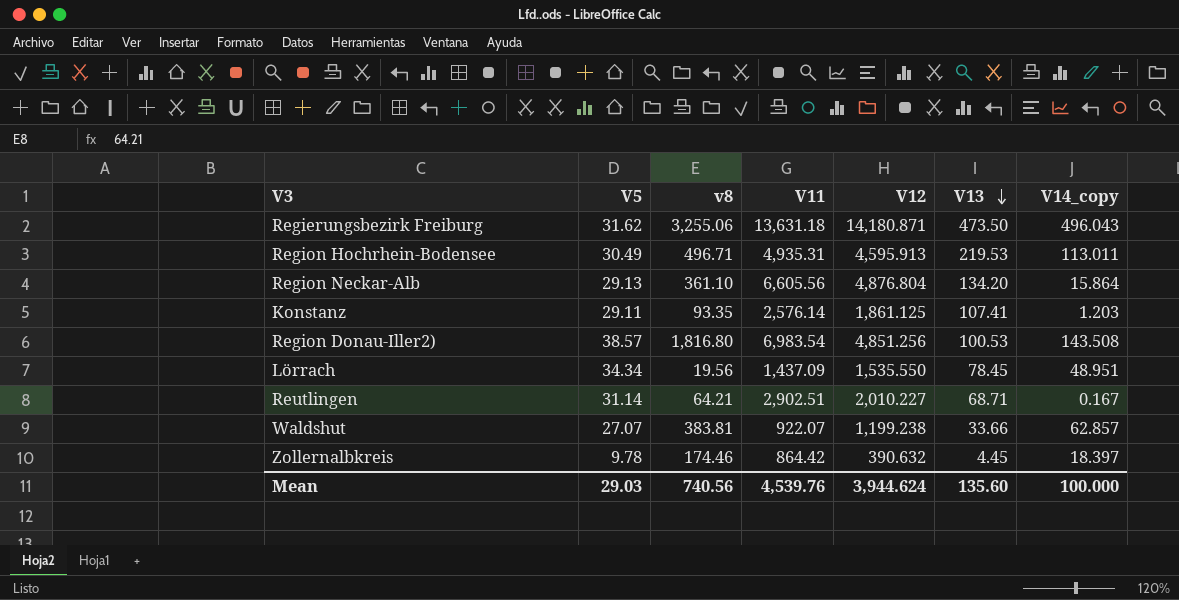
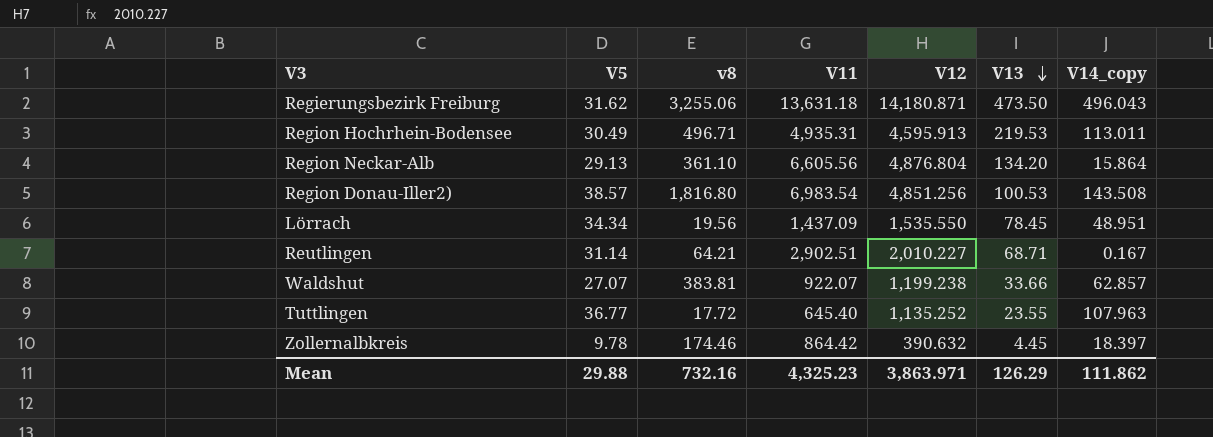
row Konstanz: 29.11 | 93.35 | 2,576.14 | 1,861.125 | 107.41 | 1.203 -> none
row Tuttlingen: none -> 36.77 | 17.72 | 645.40 | 1,135.252 | 23.55 | 107.963
Mean | V5: 29.03 -> 29.88
Mean | v8: 740.56 -> 732.16
Mean | V11: 4,539.76 -> 4,325.23
Mean | V12: 3,944.624 -> 3,863.971
Mean | V13: 135.60 -> 126.29
Mean | V14_copy: 100.000 -> 111.862

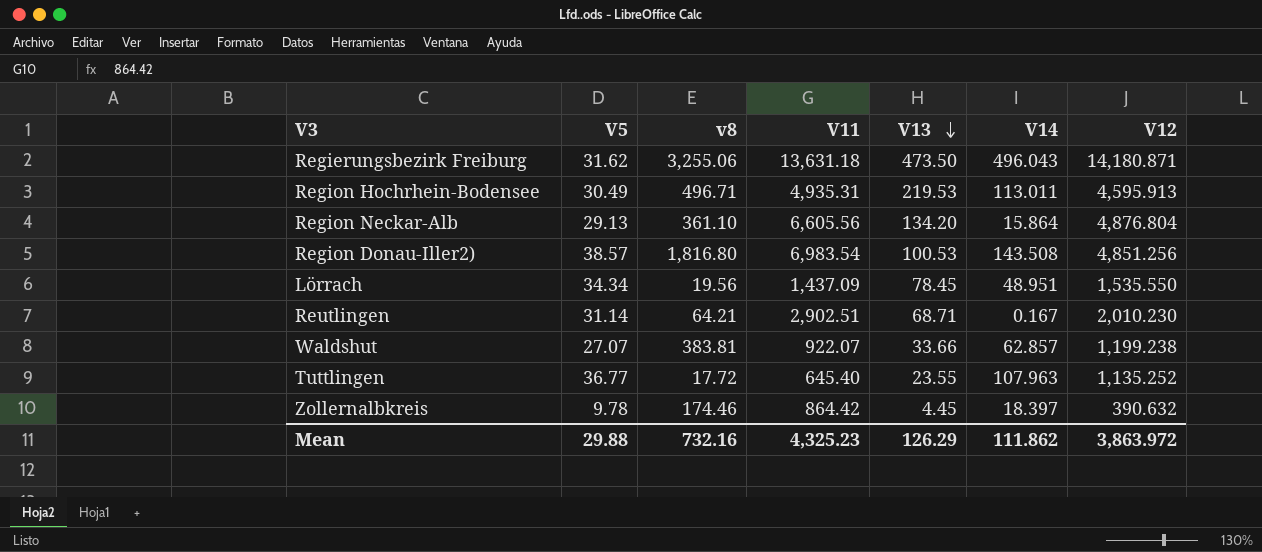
column name: V14_copy -> V14
column V12 | position: 5 -> 7
Reutlingen | V12: 2,010.227 -> 2,010.230
Mean | V12: 3,863.971 -> 3,863.972

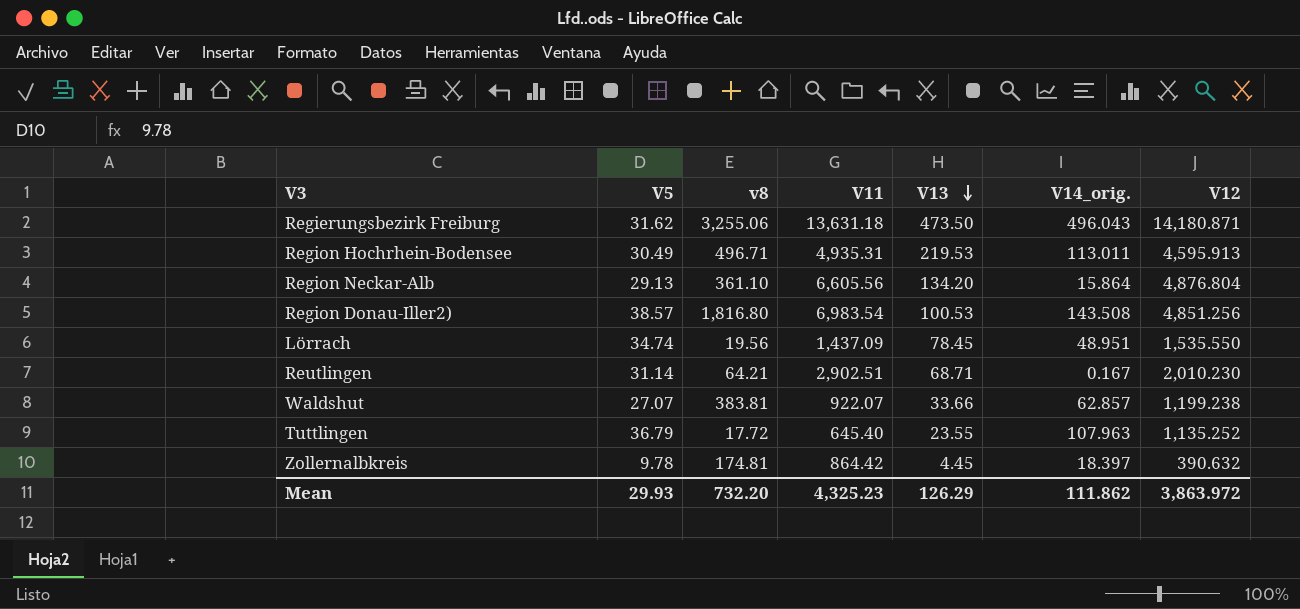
column name: V14 -> V14_orig.
Lörrach | V5: 34.34 -> 34.74
Tuttlingen | V5: 36.77 -> 36.79
Zollernalbkreis | v8: 174.46 -> 174.81
Mean | V5: 29.88 -> 29.93
Mean | v8: 732.16 -> 732.20

